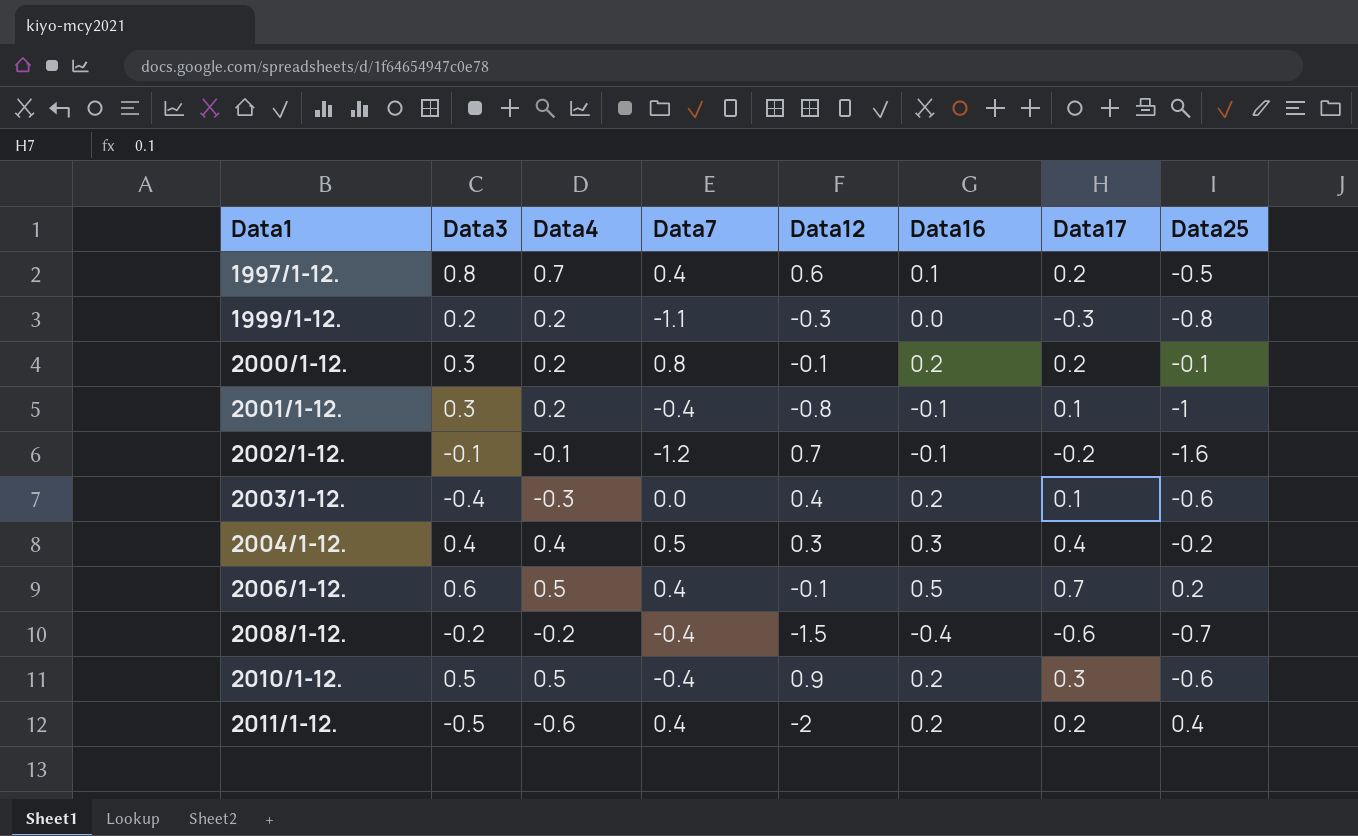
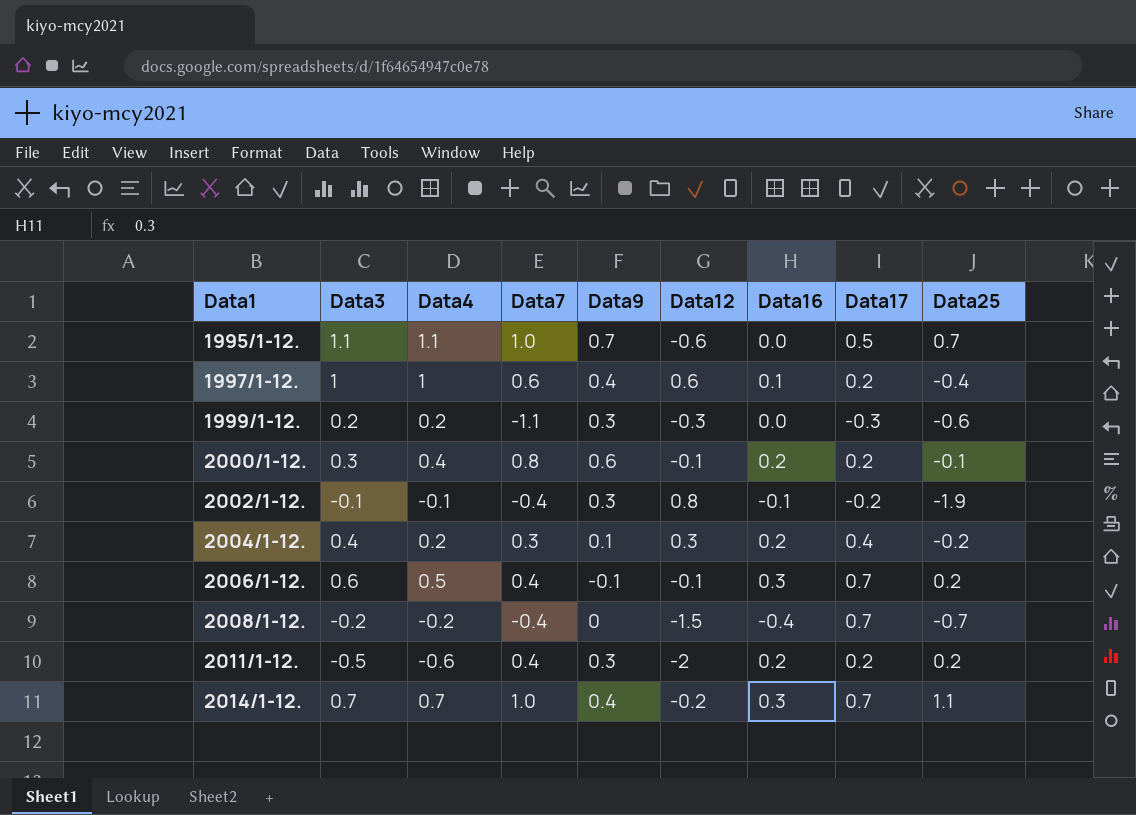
column Data9 | position: none -> 5
row 2001/1-12.: 0.3 | 0.2 | -0.4 | -0.8 | -0.1 | 0.1 | -1 -> none
row 2003/1-12.: -0.4 | -0.3 | 0.0 | 0.4 | 0.2 | 0.1 | -0.6 -> none
row 2010/1-12.: 0.5 | 0.5 | -0.4 | 0.9 | 0.2 | 0.3 | -0.6 -> none
row 1995/1-12.: none -> 1.1 | 1.1 | 1.0 | 0.7 | -0.6 | 0.0 | 0.5 | 0.7
1997/1-12. | Data3: 0.8 -> 1
1997/1-12. | Data4: 0.7 -> 1
1997/1-12. | Data7: 0.4 -> 0.6
1997/1-12. | Data25: -0.5 -> -0.4
1999/1-12. | Data25: -0.8 -> -0.6
2000/1-12. | Data4: 0.2 -> 0.4
2002/1-12. | Data7: -1.2 -> -0.4
2002/1-12. | Data12: 0.7 -> 0.8
2002/1-12. | Data25: -1.6 -> -1.9
2004/1-12. | Data4: 0.4 -> 0.2
2004/1-12. | Data7: 0.5 -> 0.3
2004/1-12. | Data16: 0.3 -> 0.2
2006/1-12. | Data16: 0.5 -> 0.3
2008/1-12. | Data17: -0.6 -> 0.7
2011/1-12. | Data25: 0.4 -> 0.2
row 2014/1-12.: none -> 0.7 | 0.7 | 1.0 | 0.4 | -0.2 | 0.3 | 0.7 | 1.1

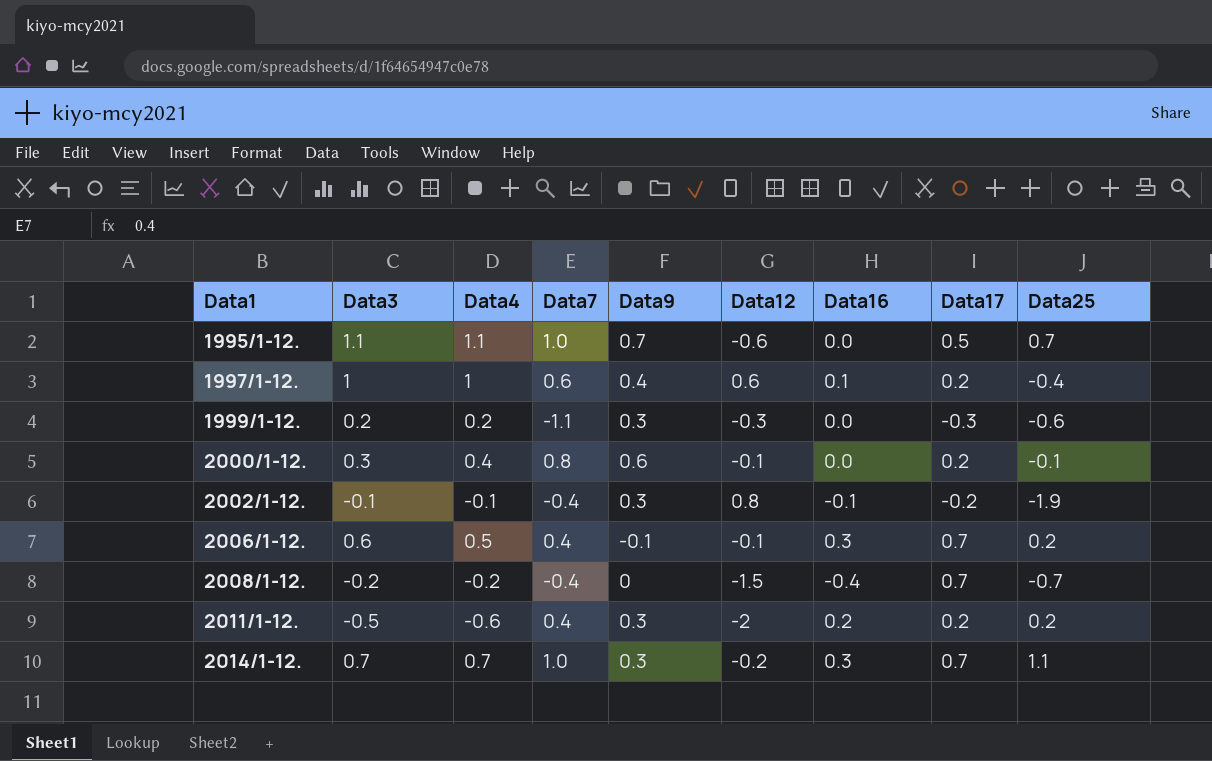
row 2004/1-12.: 0.4 | 0.2 | 0.3 | 0.1 | 0.3 | 0.2 | 0.4 | -0.2 -> none
2000/1-12. | Data16: 0.2 -> 0.0
2014/1-12. | Data9: 0.4 -> 0.3

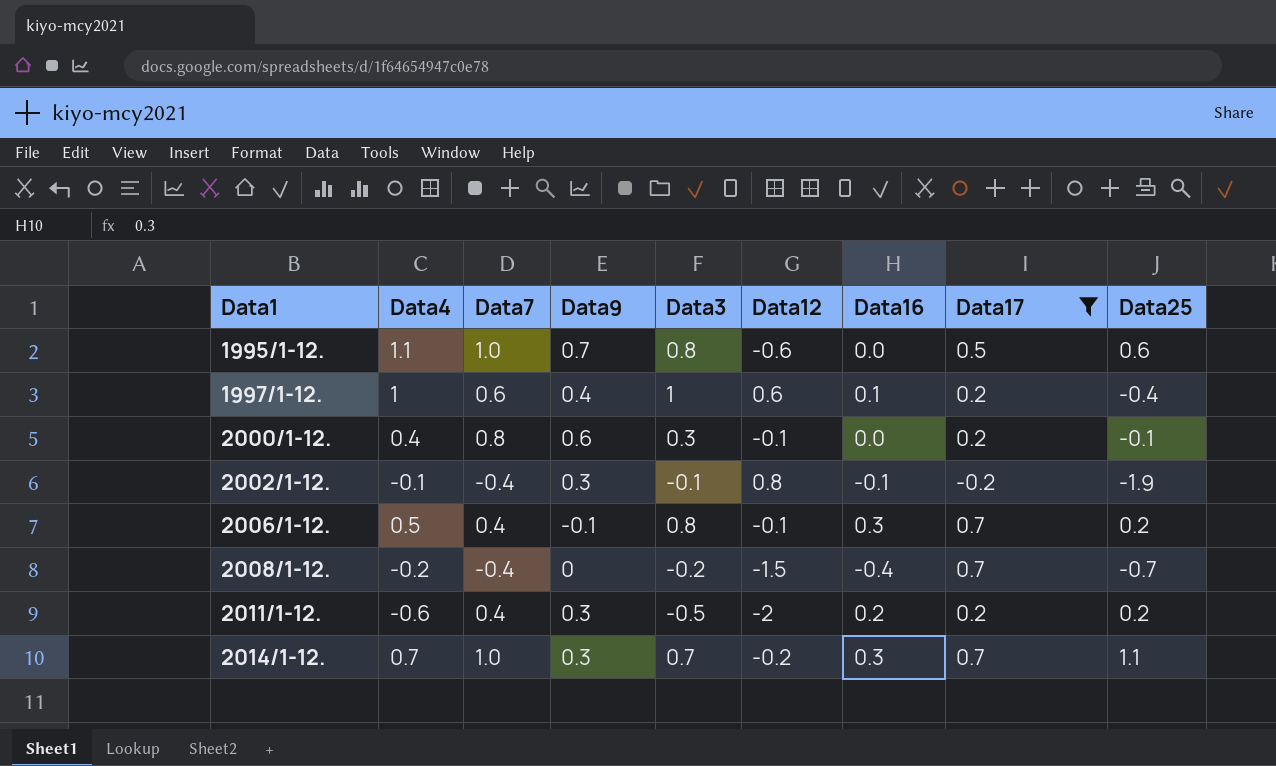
filter: none -> Data17 != -0.3
column Data3 | position: 2 -> 5
1995/1-12. | Data3: 1.1 -> 0.8
1995/1-12. | Data25: 0.7 -> 0.6
2006/1-12. | Data3: 0.6 -> 0.8

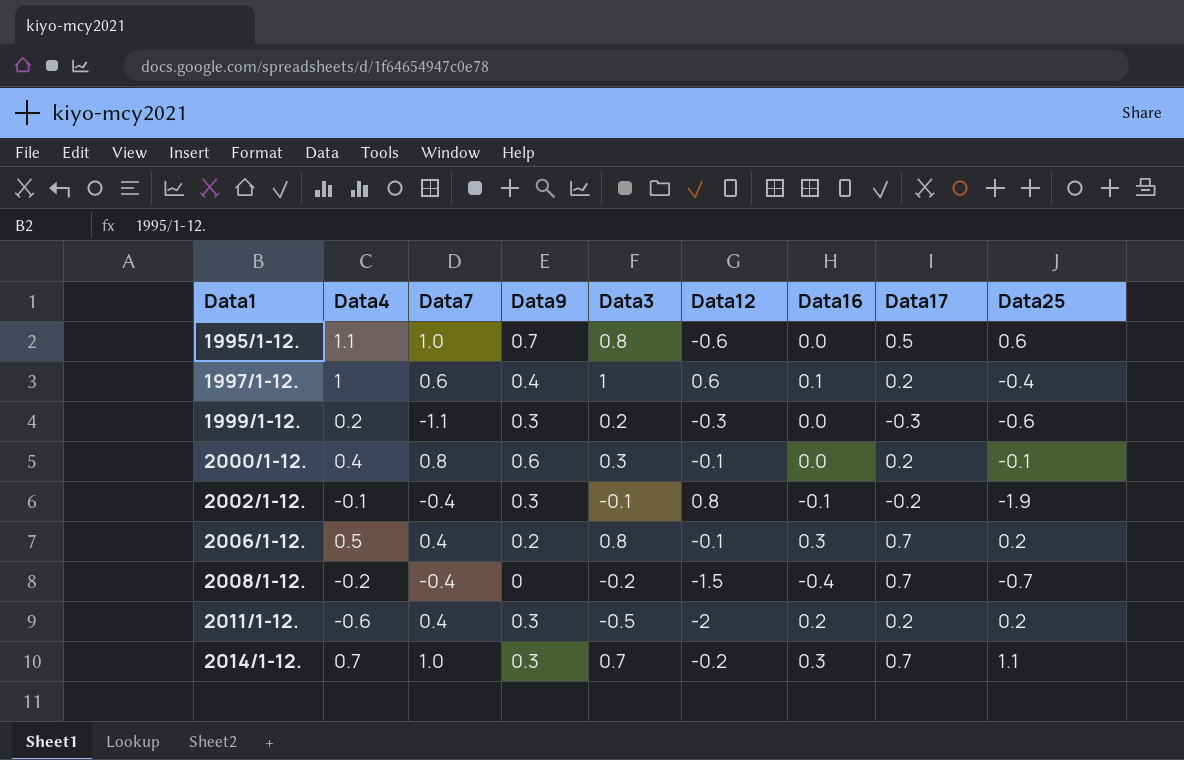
filter: Data17 != -0.3 -> none
2006/1-12. | Data9: -0.1 -> 0.2

